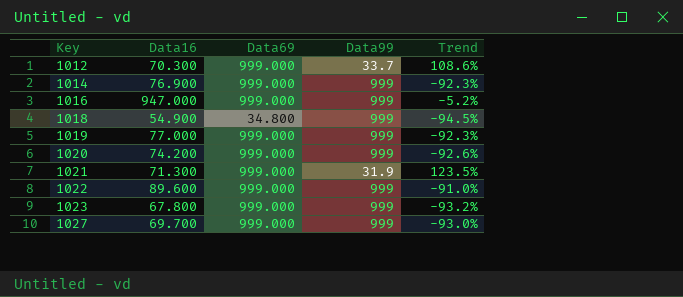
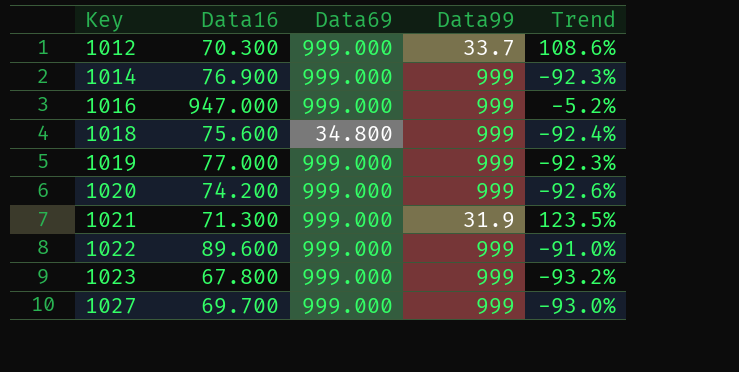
1018 | Data16: 54.900 -> 75.600
1018 | Trend: -94.5% -> -92.4%

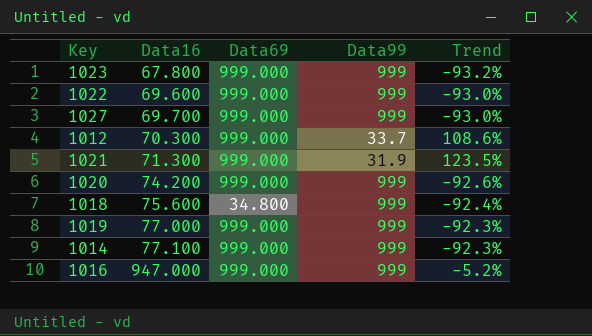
row order: Key ascending -> Data16 ascending
1022 | Data16: 89.600 -> 69.600
1022 | Trend: -91.0% -> -93.0%
1014 | Data16: 76.900 -> 77.100

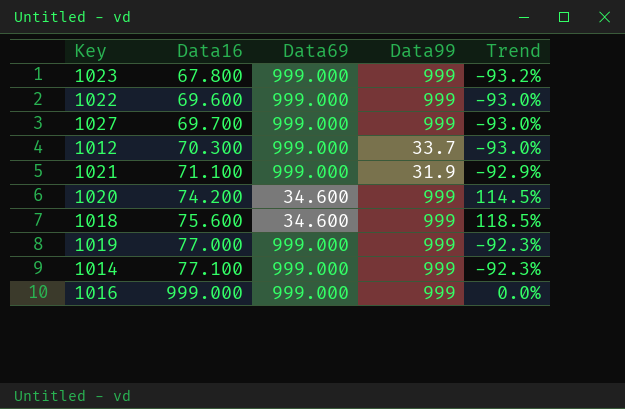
column Trend | formula: ([Data16] - [Data99]) / [Data99] -> ([Data16] - [Data69]) / [Data69]
1021 | Data16: 71.300 -> 71.100
1020 | Data69: 999.000 -> 34.600
1018 | Data69: 34.800 -> 34.600
1016 | Data16: 947.000 -> 999.000

